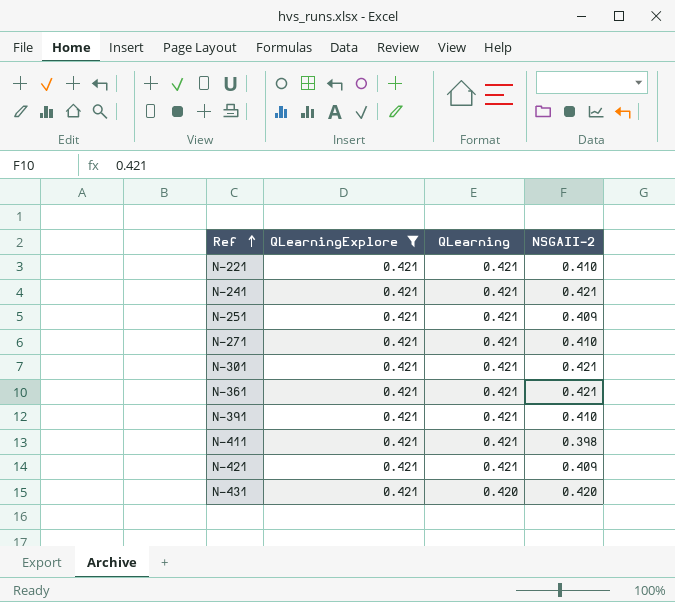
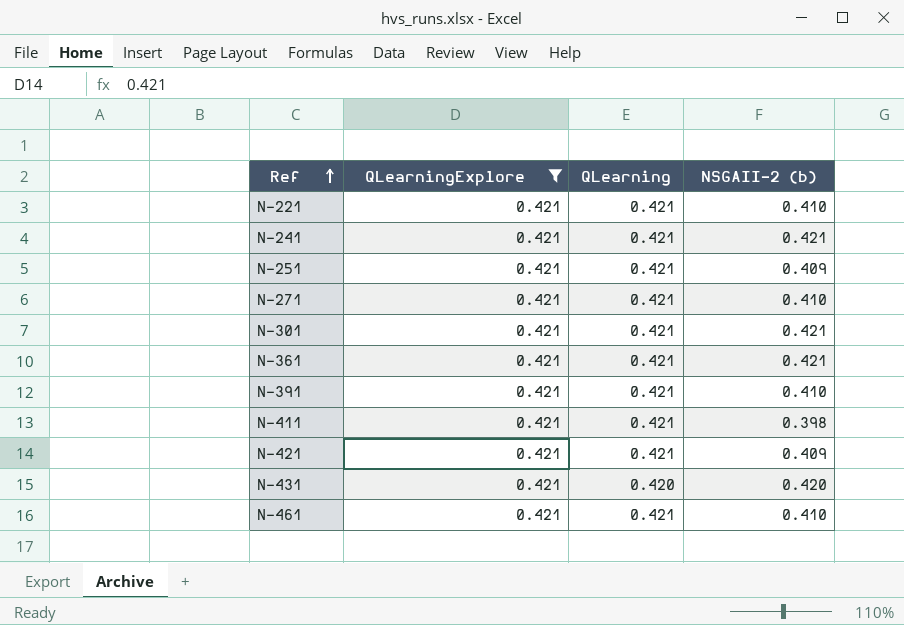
column name: NSGAII-2 -> NSGAII-2 (b)
row N-461: none -> 0.421 | 0.421 | 0.410

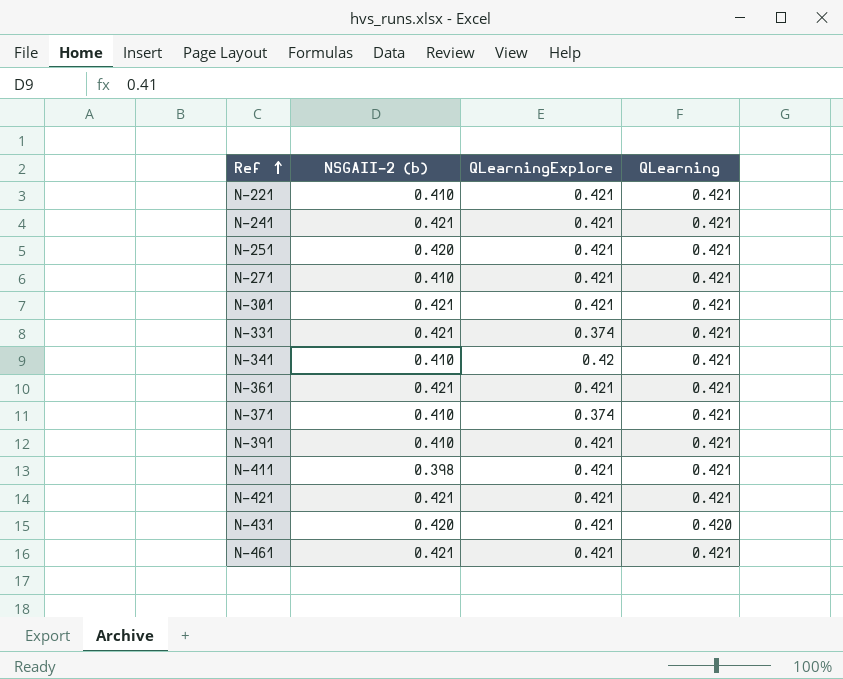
filter: QLearningExplore = 0.421 -> none
column NSGAII-2 (b) | position: 4 -> 2
N-251 | NSGAII-2 (b): 0.409 -> 0.420
N-421 | NSGAII-2 (b): 0.409 -> 0.421
N-461 | NSGAII-2 (b): 0.410 -> 0.421

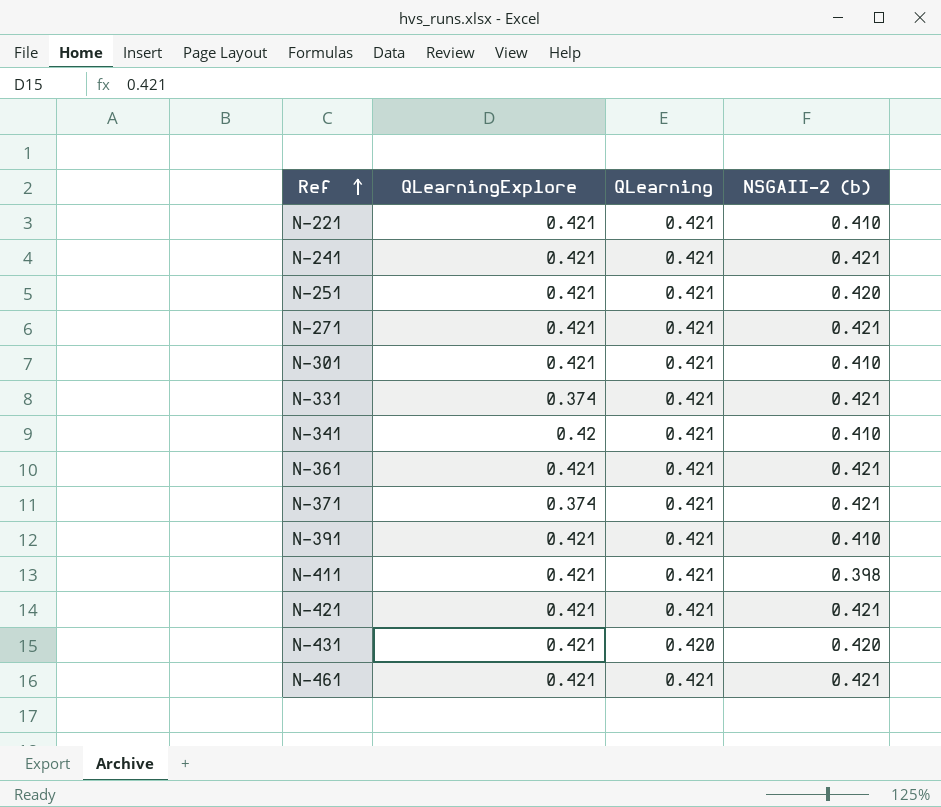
column NSGAII-2 (b) | position: 2 -> 4
N-271 | NSGAII-2 (b): 0.410 -> 0.421
N-301 | NSGAII-2 (b): 0.421 -> 0.410
N-371 | NSGAII-2 (b): 0.410 -> 0.421

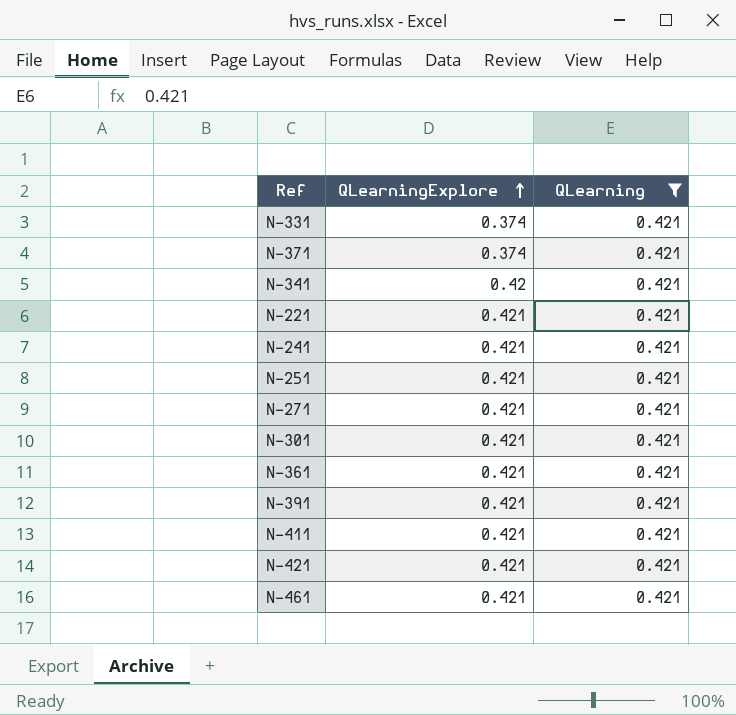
filter: none -> QLearning = 0.421
row order: Ref ascending -> QLearningExplore ascending
column NSGAII-2 (b) | position: 4 -> none

